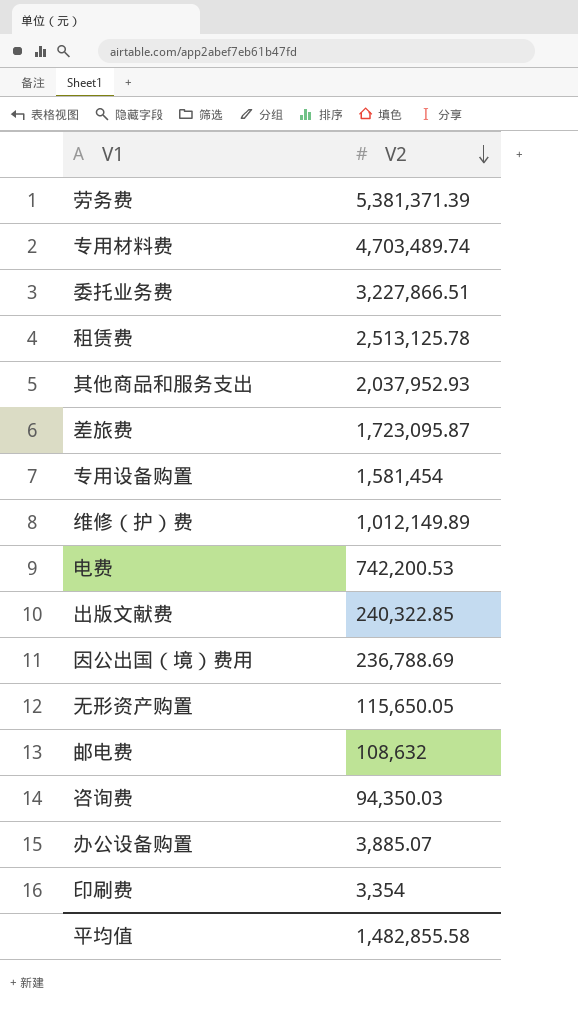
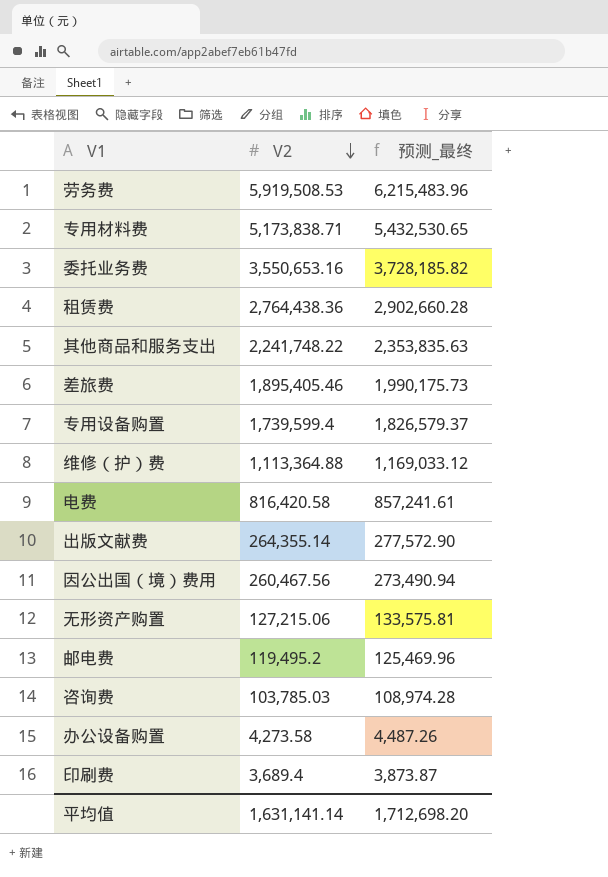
column 预测_最终 | formula: none -> [V2] * 1.05
劳务费 | V2: 5,381,371.39 -> 5,919,508.53
专用材料费 | V2: 4,703,489.74 -> 5,173,838.71
委托业务费 | V2: 3,227,866.51 -> 3,550,653.16
租赁费 | V2: 2,513,125.78 -> 2,764,438.36
其他商品和服务支出 | V2: 2,037,952.93 -> 2,241,748.22
差旅费 | V2: 1,723,095.87 -> 1,895,405.46
专用设备购置 | V2: 1,581,454 -> 1,739,599.4
维修（护）费 | V2: 1,012,149.89 -> 1,113,364.88
电费 | V2: 742,200.53 -> 816,420.58
出版文献费 | V2: 240,322.85 -> 264,355.14
因公出国（境）费用 | V2: 236,788.69 -> 260,467.56
无形资产购置 | V2: 115,650.05 -> 127,215.06
邮电费 | V2: 108,632 -> 119,495.2
咨询费 | V2: 94,350.03 -> 103,785.03
办公设备购置 | V2: 3,885.07 -> 4,273.58
印刷费 | V2: 3,354 -> 3,689.4
平均值 | V2: 1,482,855.58 -> 1,631,141.14

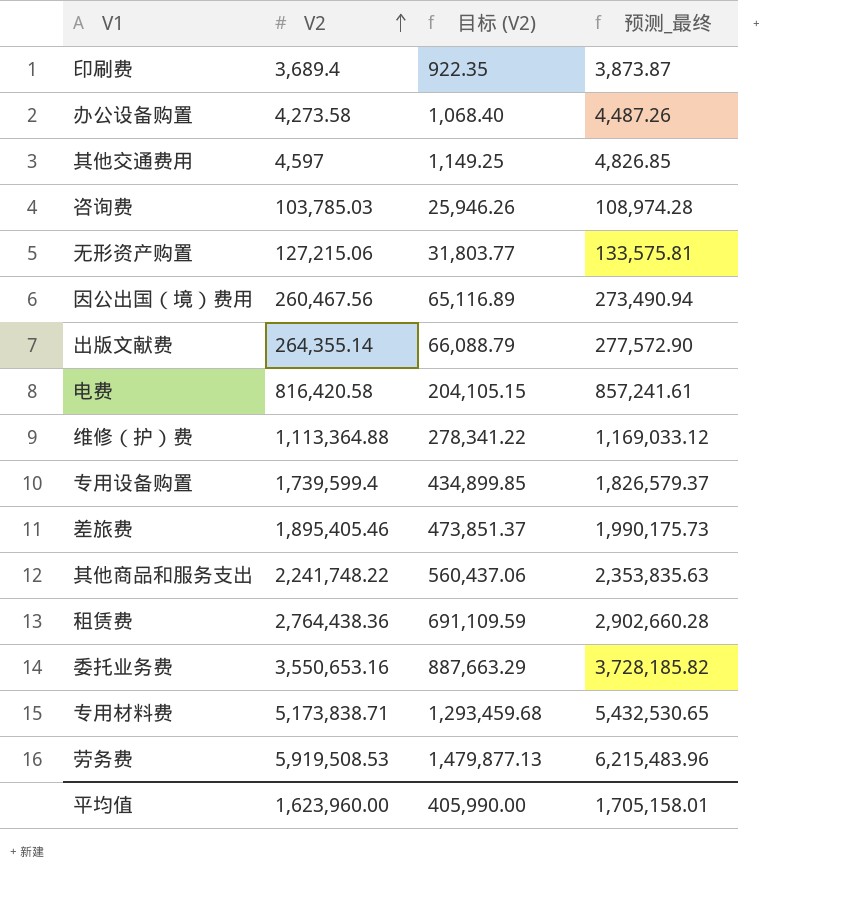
row order: V2 descending -> V2 ascending
column 目标 (V2) | formula: none -> [V2] * 0.25
row 邮电费: 119,495.2 | 125,469.96 -> none
row 其他交通费用: none -> 4,597 | 1,149.25 | 4,826.85
平均值 | V2: 1,631,141.14 -> 1,623,960.00
平均值 | 预测_最终: 1,712,698.20 -> 1,705,158.01

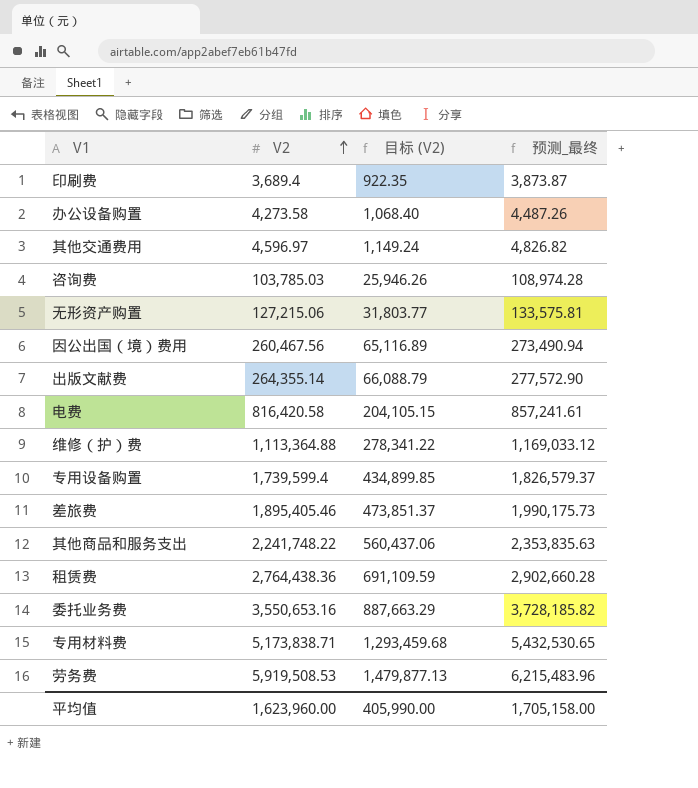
其他交通费用 | V2: 4,597 -> 4,596.97
其他交通费用 | 目标 (V2): 1,149.25 -> 1,149.24
其他交通费用 | 预测_最终: 4,826.85 -> 4,826.82
平均值 | 预测_最终: 1,705,158.01 -> 1,705,158.00

